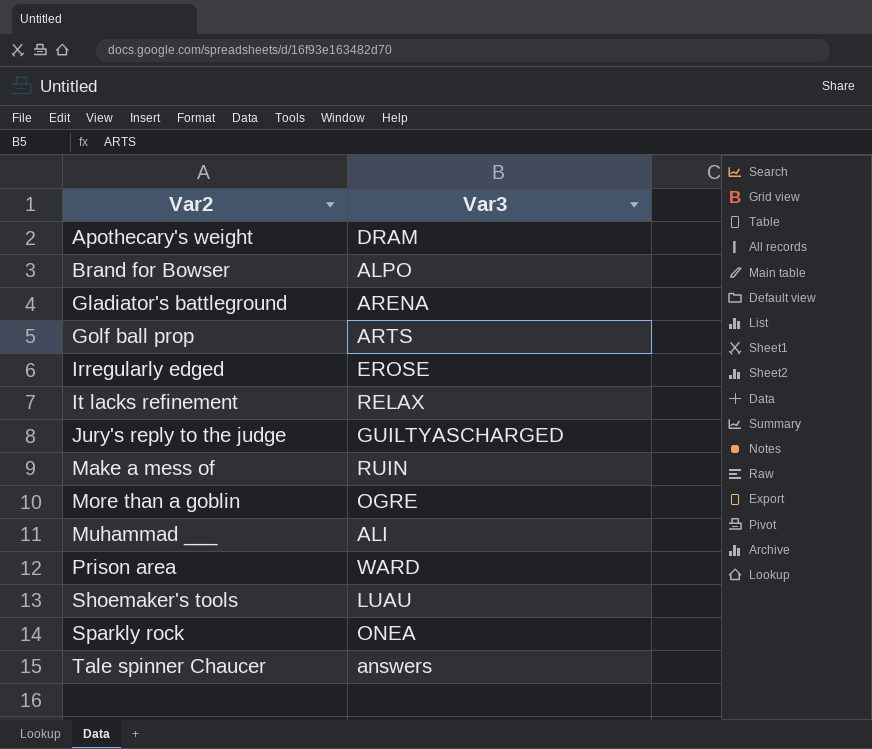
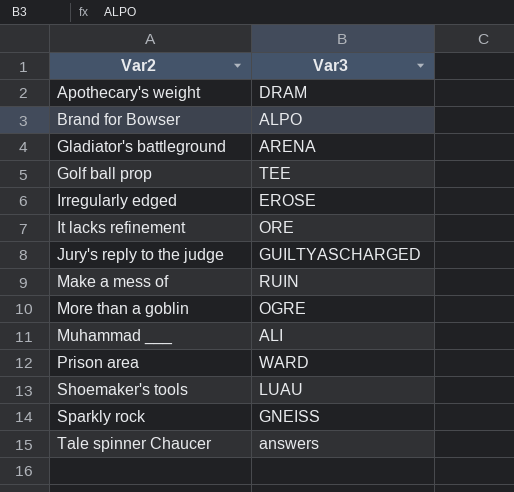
Golf ball prop | Var3: ARTS -> TEE
It lacks refinement | Var3: RELAX -> ORE
Sparkly rock | Var3: ONEA -> GNEISS

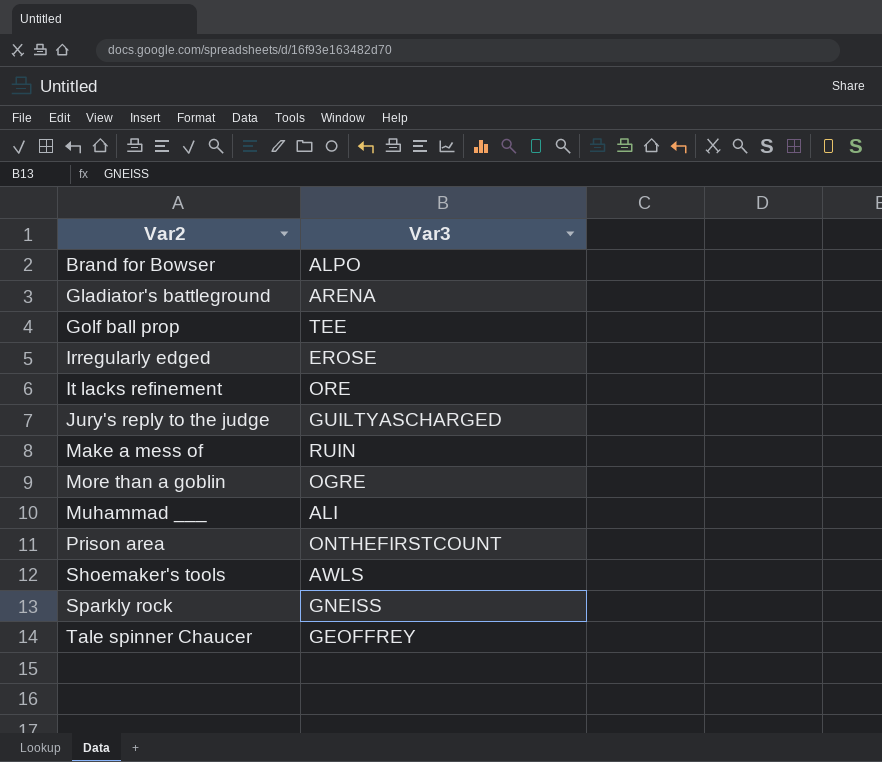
row Apothecary's weight: DRAM -> none
Prison area | Var3: WARD -> ONTHEFIRSTCOUNT
Shoemaker's tools | Var3: LUAU -> AWLS
Tale spinner Chaucer | Var3: answers -> GEOFFREY

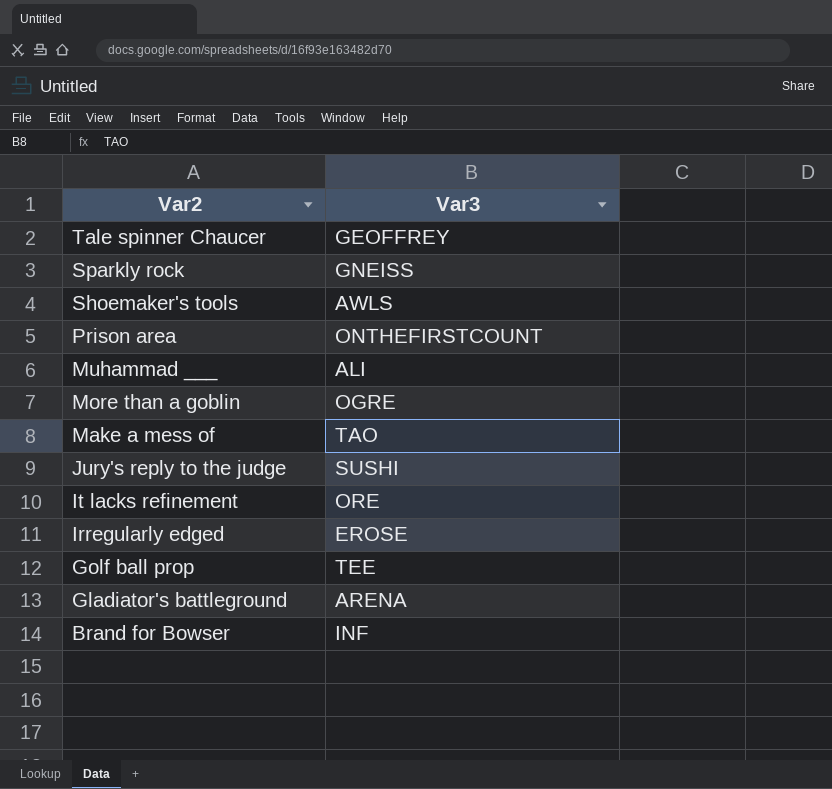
row order: Var2 ascending -> Var2 descending
Make a mess of | Var3: RUIN -> TAO
Jury's reply to the judge | Var3: GUILTYASCHARGED -> SUSHI
Brand for Bowser | Var3: ALPO -> INF

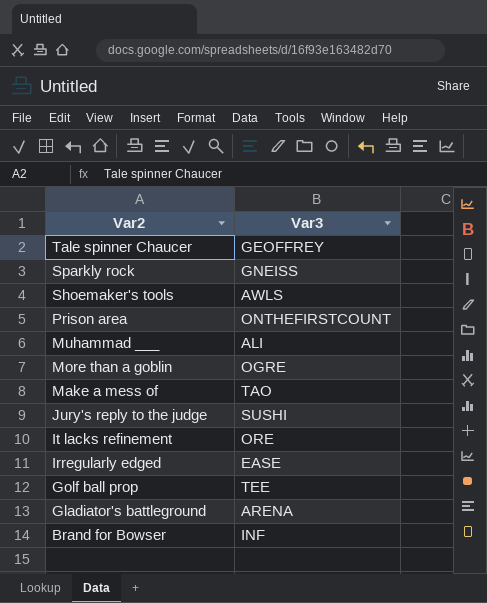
Irregularly edged | Var3: EROSE -> EASE

